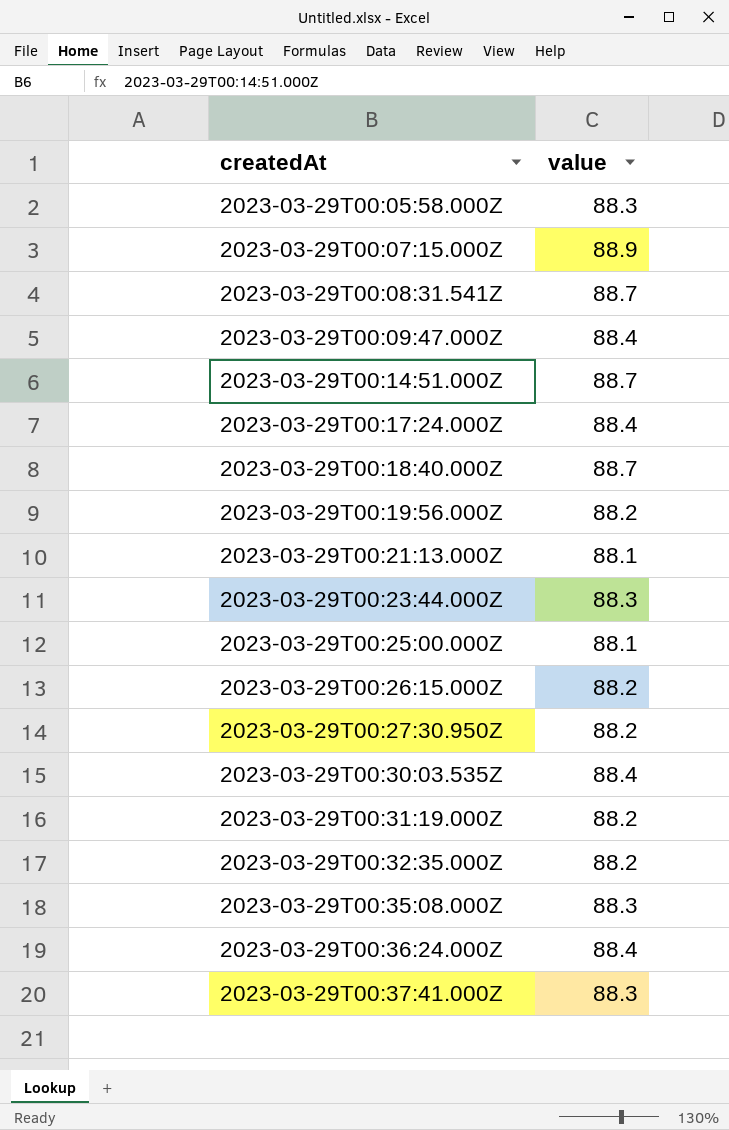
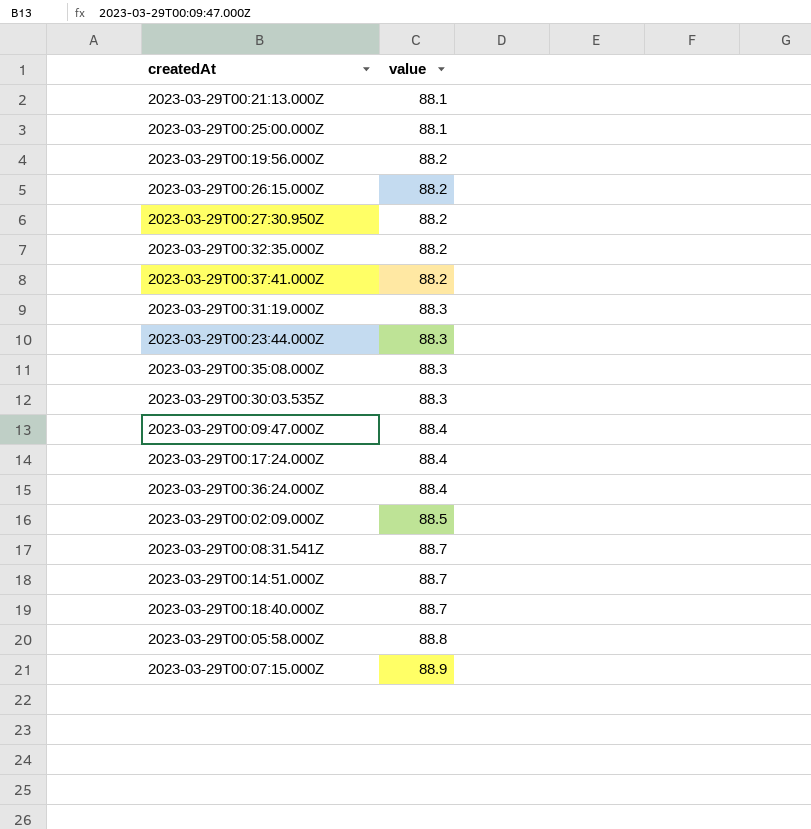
row order: createdAt ascending -> value ascending
2023-03-29T00:37:41.000Z | value: 88.3 -> 88.2
2023-03-29T00:31:19.000Z | value: 88.2 -> 88.3
2023-03-29T00:30:03.535Z | value: 88.4 -> 88.3
row 2023-03-29T00:02:09.000Z: none -> 88.5
2023-03-29T00:05:58.000Z | value: 88.3 -> 88.8

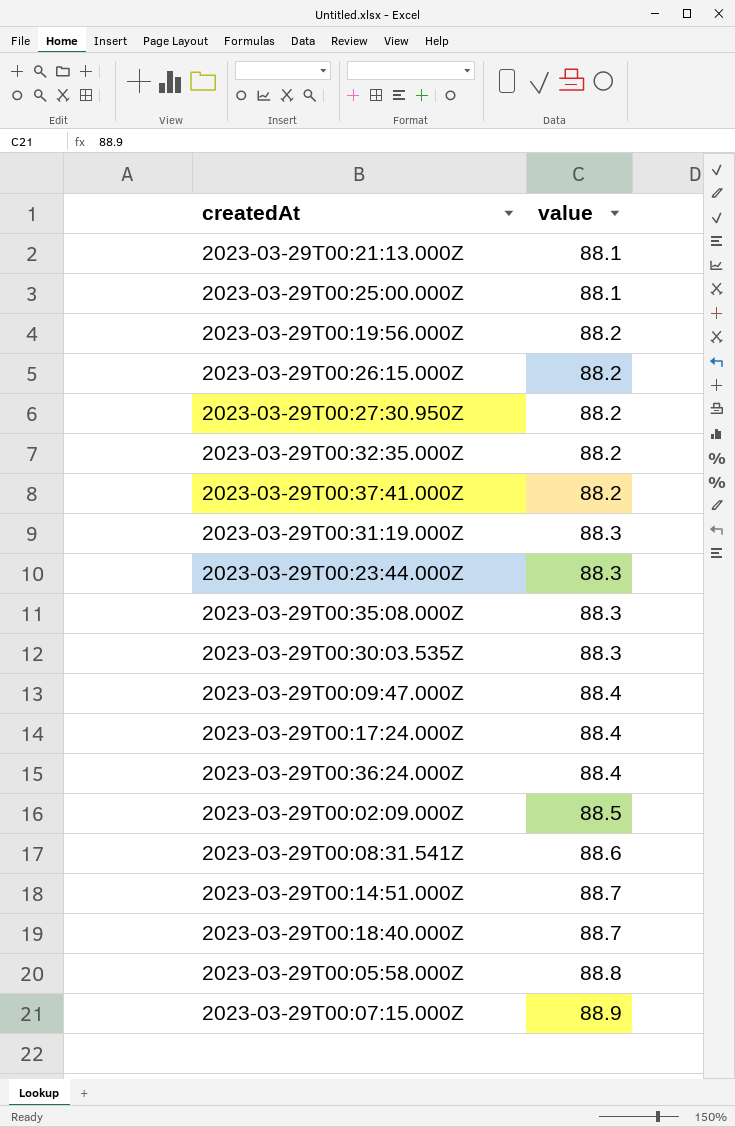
2023-03-29T00:08:31.541Z | value: 88.7 -> 88.6

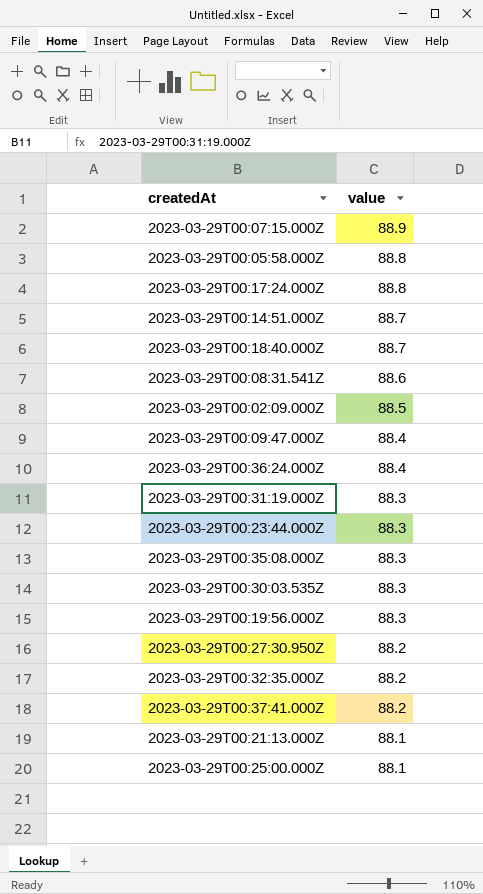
row order: value ascending -> value descending
row 2023-03-29T00:26:15.000Z: 88.2 -> none
2023-03-29T00:17:24.000Z | value: 88.4 -> 88.8
2023-03-29T00:19:56.000Z | value: 88.2 -> 88.3

